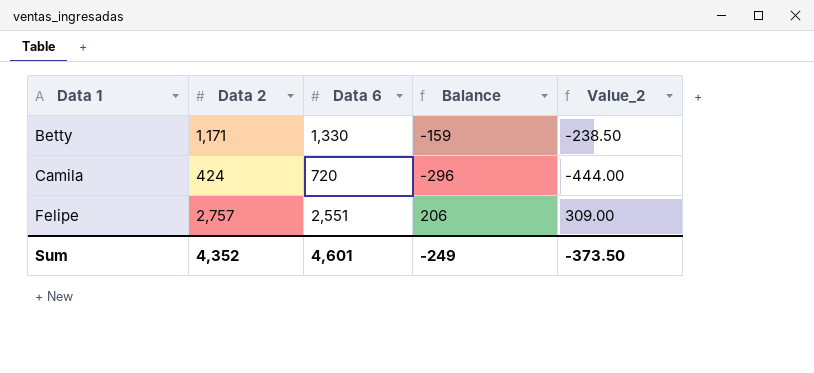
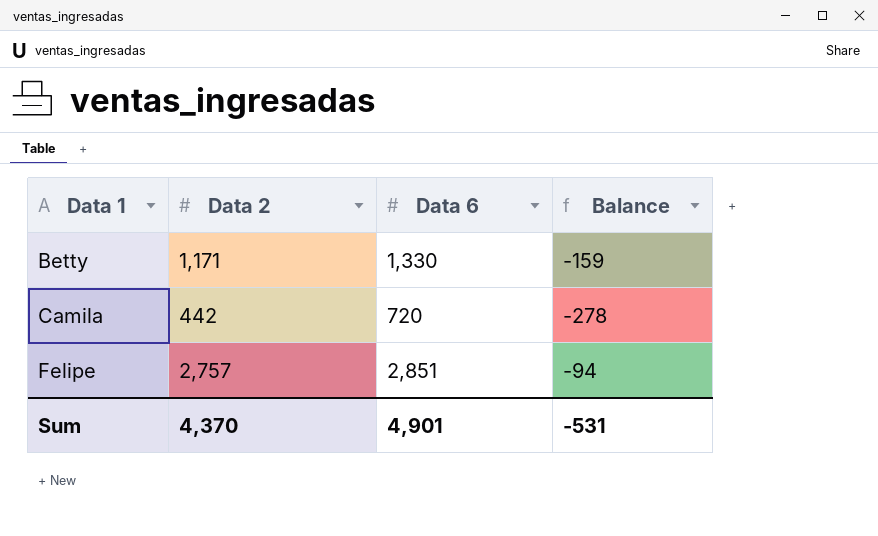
column Value_2 | formula: [Balance] * 1.5 -> none
Camila | Data 2: 424 -> 442
Camila | Balance: -296 -> -278
Felipe | Data 6: 2,551 -> 2,851
Felipe | Balance: 206 -> -94
Sum | Data 2: 4,352 -> 4,370
Sum | Data 6: 4,601 -> 4,901
Sum | Balance: -249 -> -531

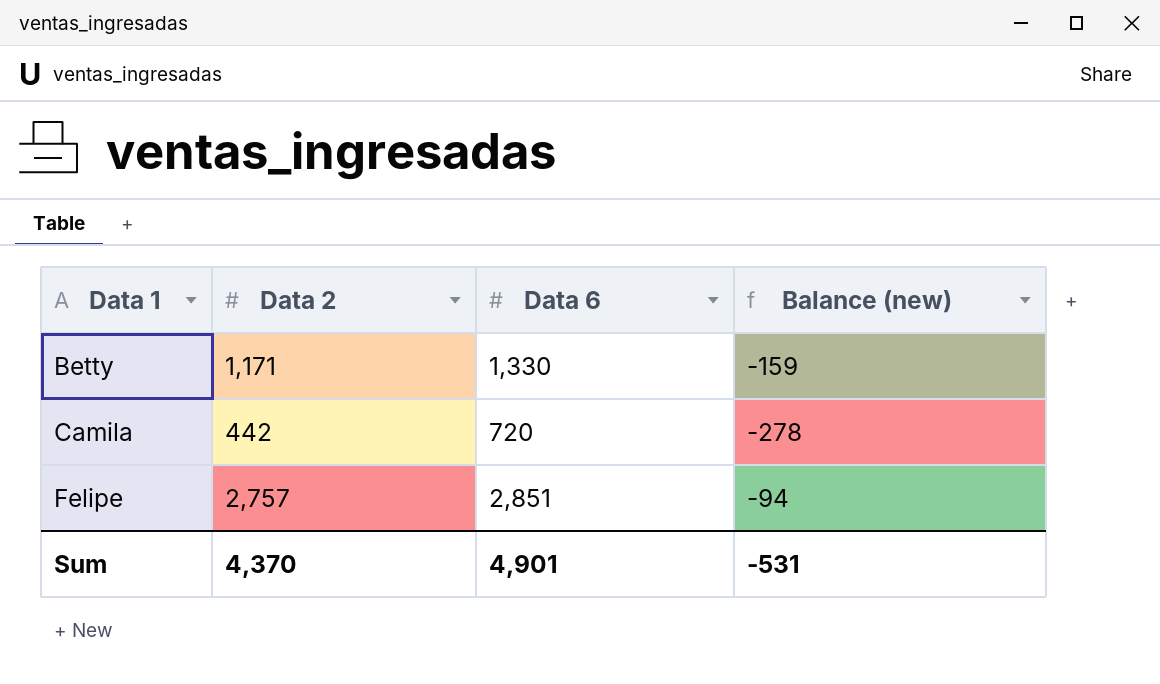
column name: Balance -> Balance (new)

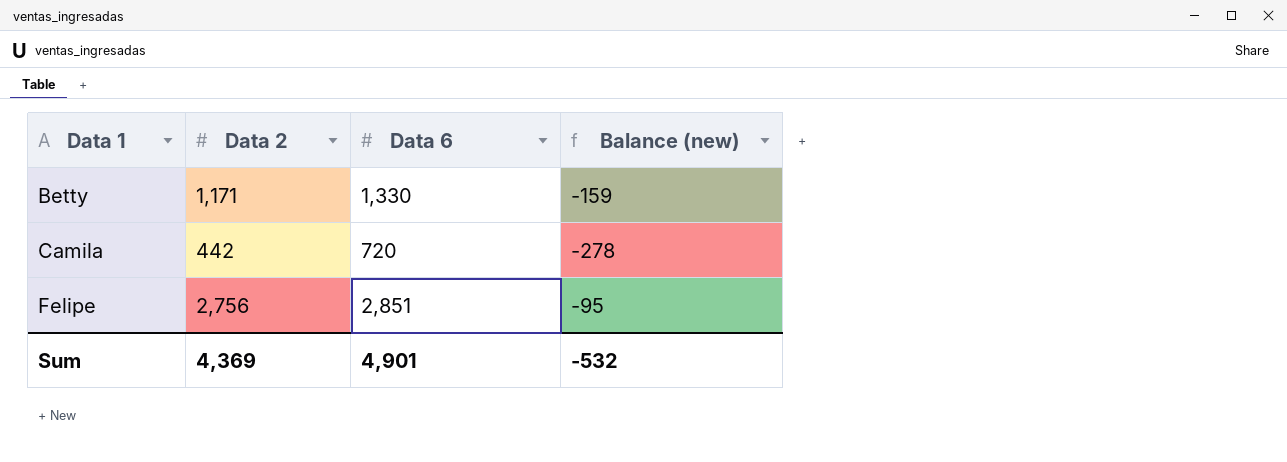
Felipe | Data 2: 2,757 -> 2,756
Felipe | Balance (new): -94 -> -95
Sum | Data 2: 4,370 -> 4,369
Sum | Balance (new): -531 -> -532

